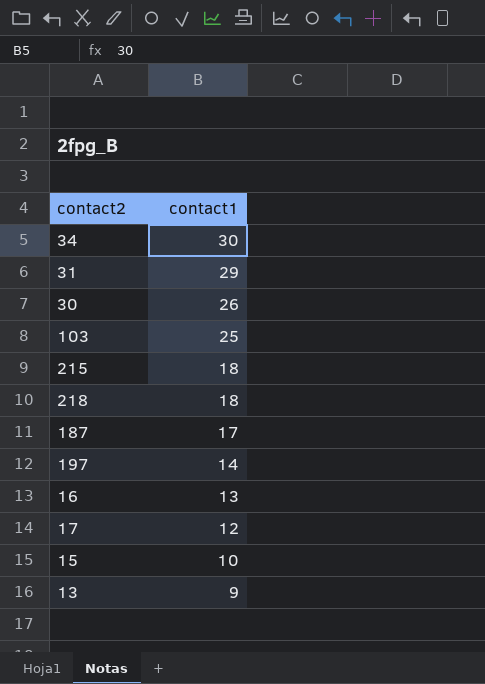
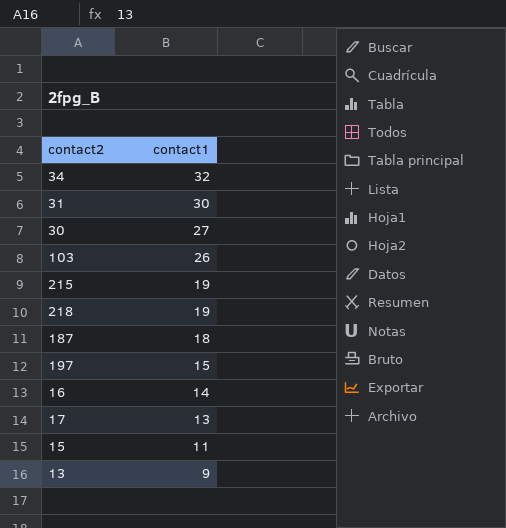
34 | contact1: 30 -> 32
31 | contact1: 29 -> 30
30 | contact1: 26 -> 27
103 | contact1: 25 -> 26
215 | contact1: 18 -> 19
218 | contact1: 18 -> 19
187 | contact1: 17 -> 18
197 | contact1: 14 -> 15
16 | contact1: 13 -> 14
17 | contact1: 12 -> 13
15 | contact1: 10 -> 11

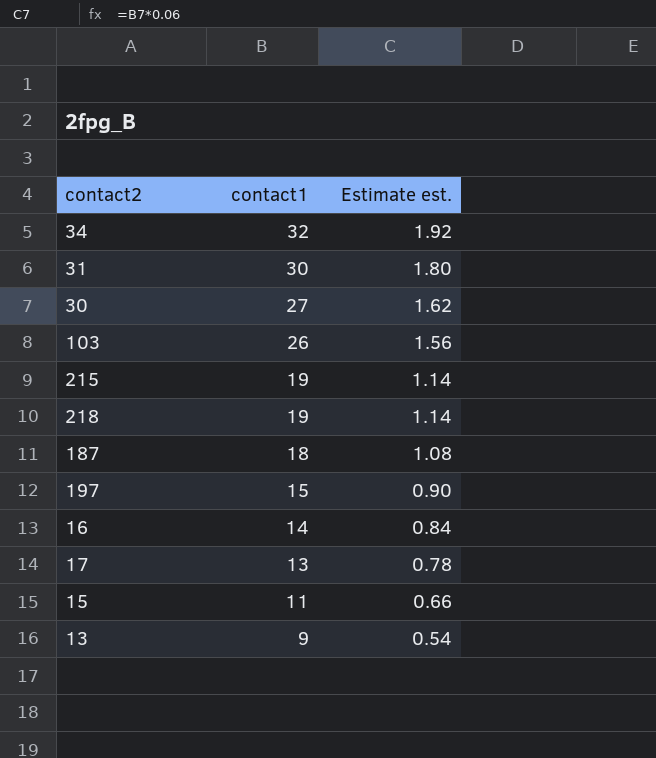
column Estimate est. | formula: none -> [contact1] * 0.06

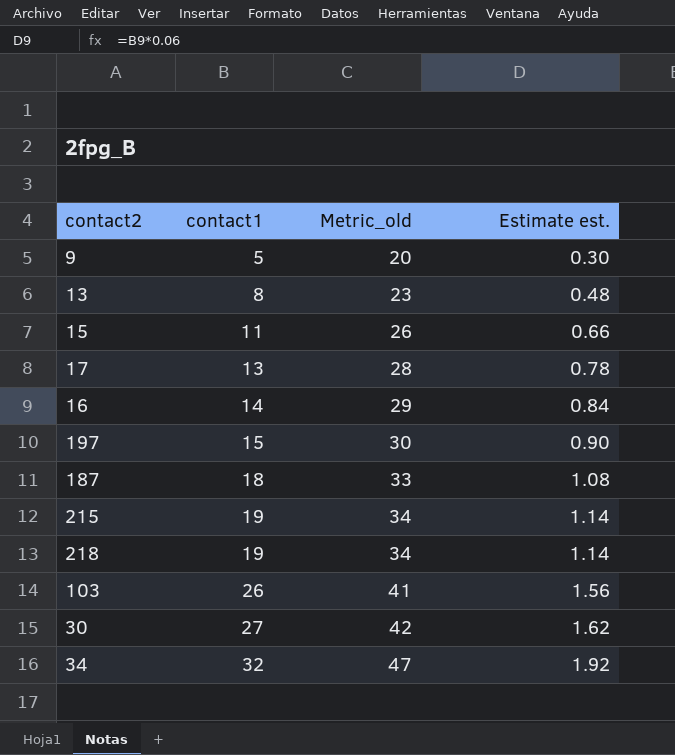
row order: contact1 descending -> contact1 ascending
column Metric_old | formula: none -> [contact1] + 15
row 31: 30 | 1.80 -> none
row 9: none -> 5 | 20 | 0.30
13 | contact1: 9 -> 8
13 | Estimate est.: 0.54 -> 0.48

